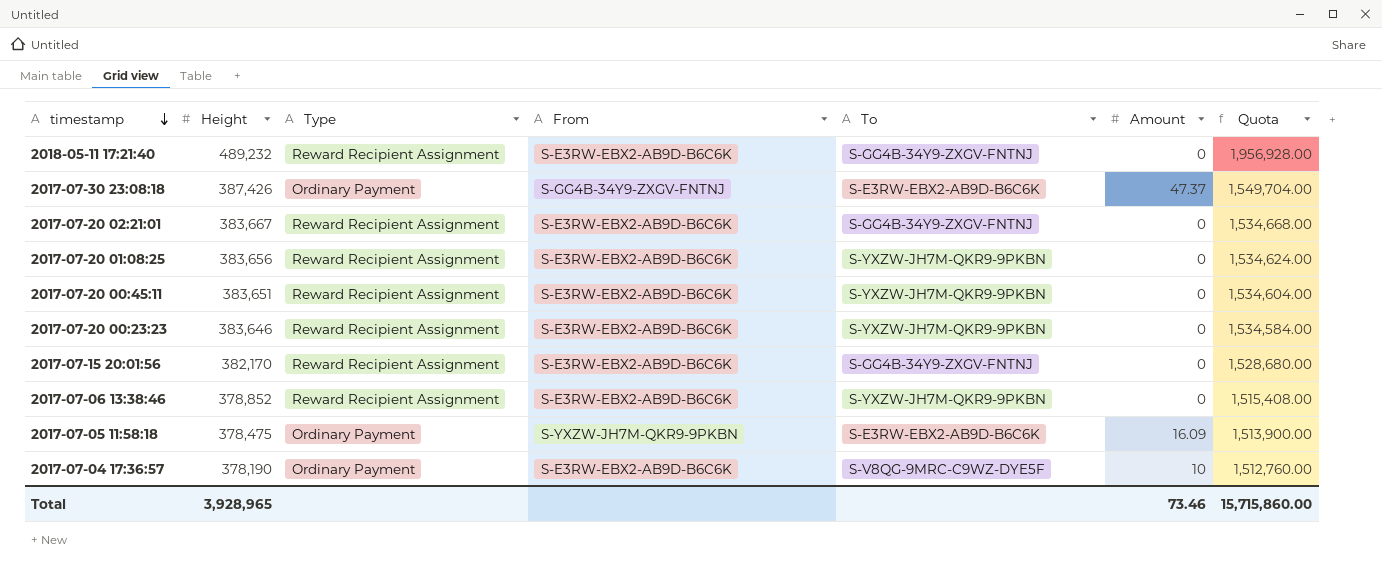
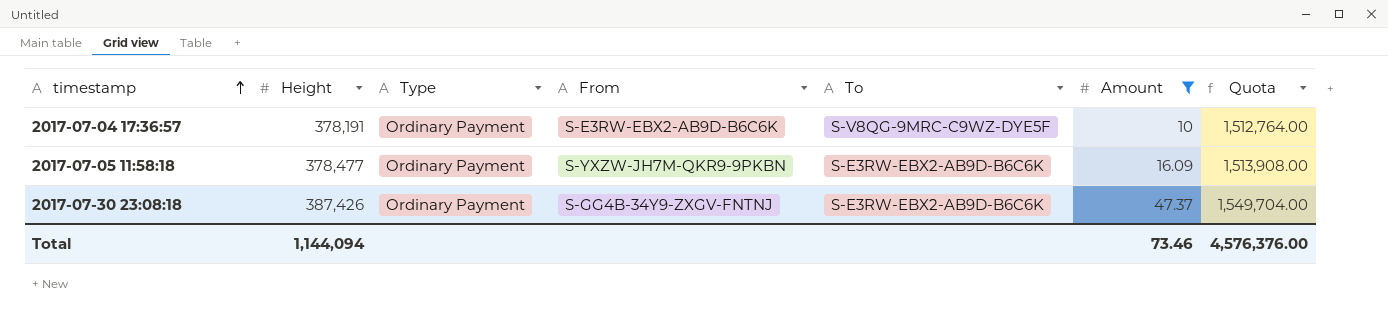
filter: none -> Amount != 0
row order: timestamp descending -> timestamp ascending
2017-07-04 17:36:57 | Height: 378,190 -> 378,191
2017-07-04 17:36:57 | Quota: 1,512,760.00 -> 1,512,764.00
2017-07-05 11:58:18 | Height: 378,475 -> 378,477
2017-07-05 11:58:18 | Quota: 1,513,900.00 -> 1,513,908.00
Total | Height: 3,928,965 -> 1,144,094
Total | Quota: 15,715,860.00 -> 4,576,376.00

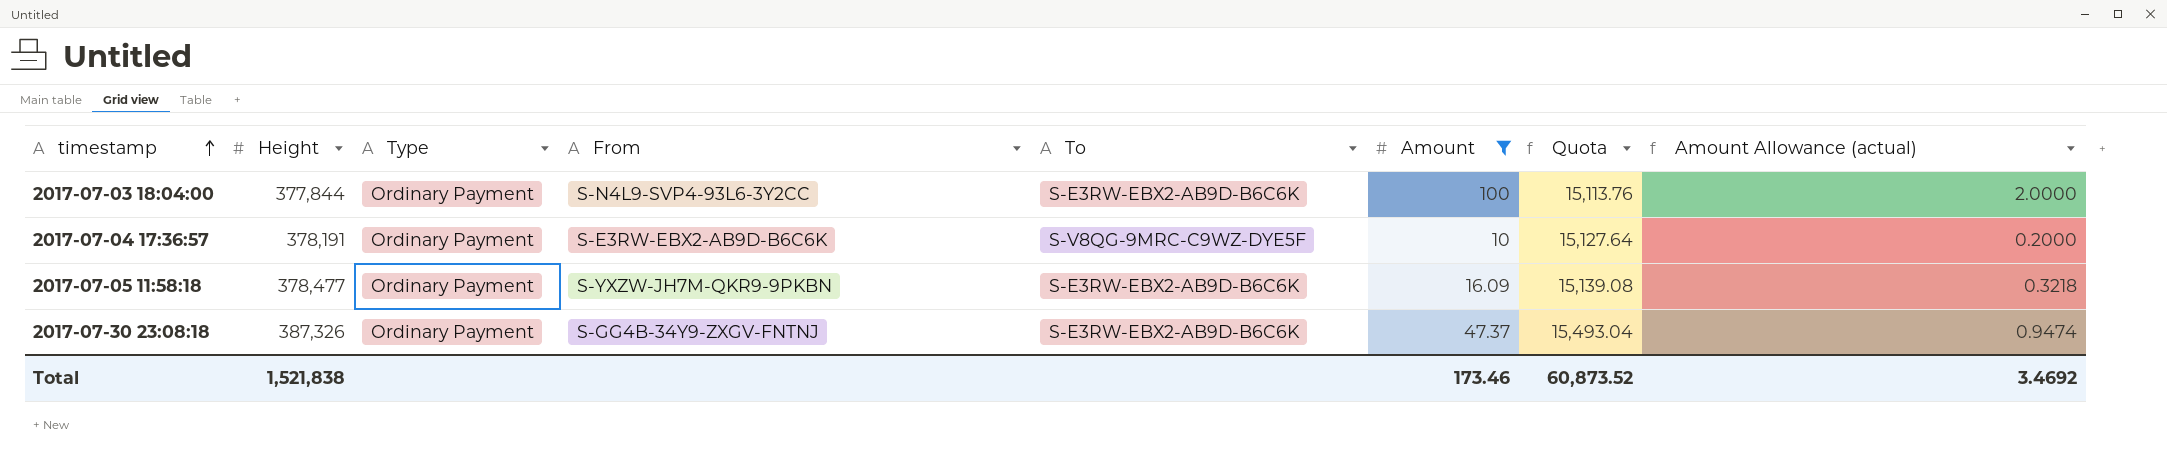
column Quota | formula: [Height] * 4 -> [Height] * 0.04
column Amount Allowance (actual) | formula: none -> [Amount] * 0.02
row 2017-07-03 18:04:00: none -> 377,844 | Ordinary Payment | S-N4L9-SVP4-93L6-3Y2CC | S-E3RW-EBX2-AB9D-B6C6K | 100 | 15,113.76 | 2.0000
2017-07-30 23:08:18 | Height: 387,426 -> 387,326
Total | Height: 1,144,094 -> 1,521,838
Total | Amount: 73.46 -> 173.46
Total | Quota: 4,576,376.00 -> 60,873.52

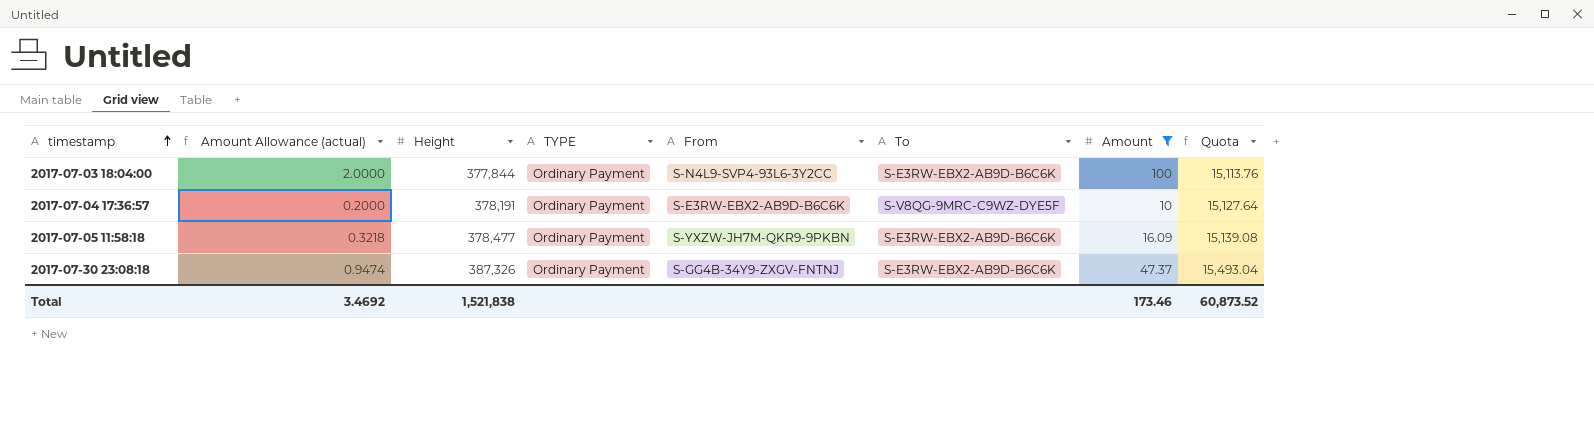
column Amount Allowance (actual) | position: 8 -> 2
column name: Type -> TYPE

